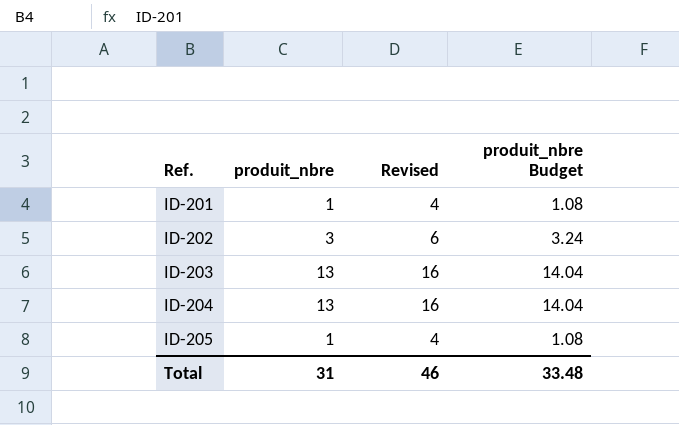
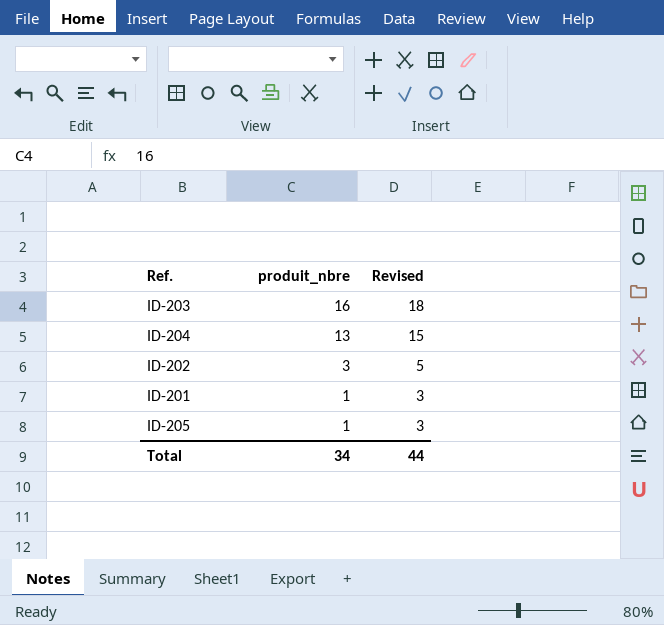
row order: Ref. ascending -> produit_nbre descending
column produit_nbre Budget | formula: [produit_nbre] * 1.08 -> none
column Revised | formula: [produit_nbre] + 3 -> [produit_nbre] + 2
ID-203 | produit_nbre: 13 -> 16
Total | produit_nbre: 31 -> 34
Total | Revised: 46 -> 44

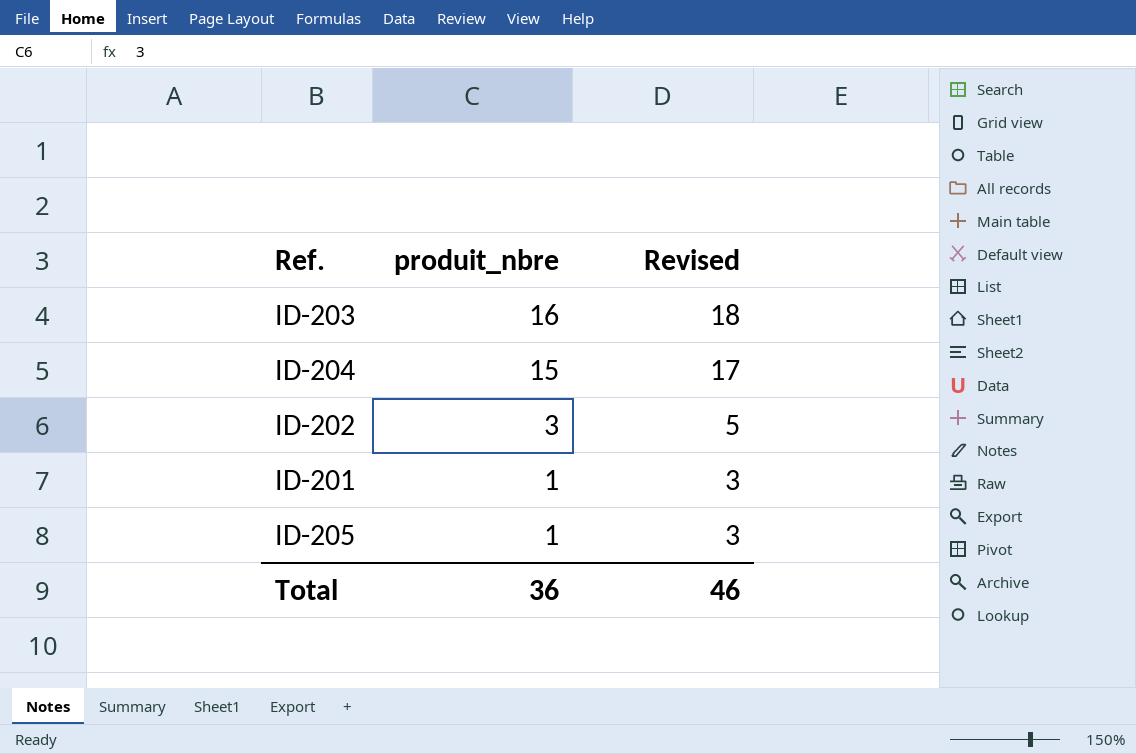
ID-204 | produit_nbre: 13 -> 15
ID-204 | Revised: 15 -> 17
Total | produit_nbre: 34 -> 36
Total | Revised: 44 -> 46

